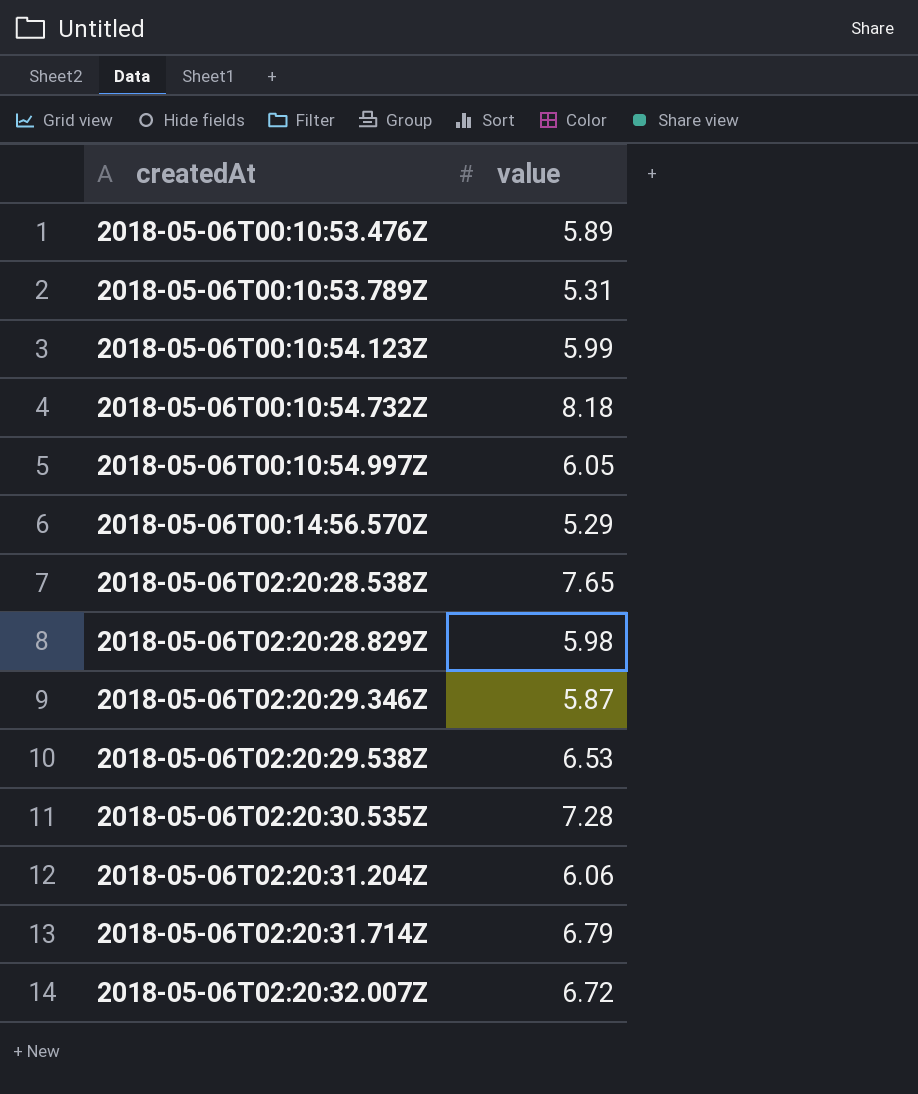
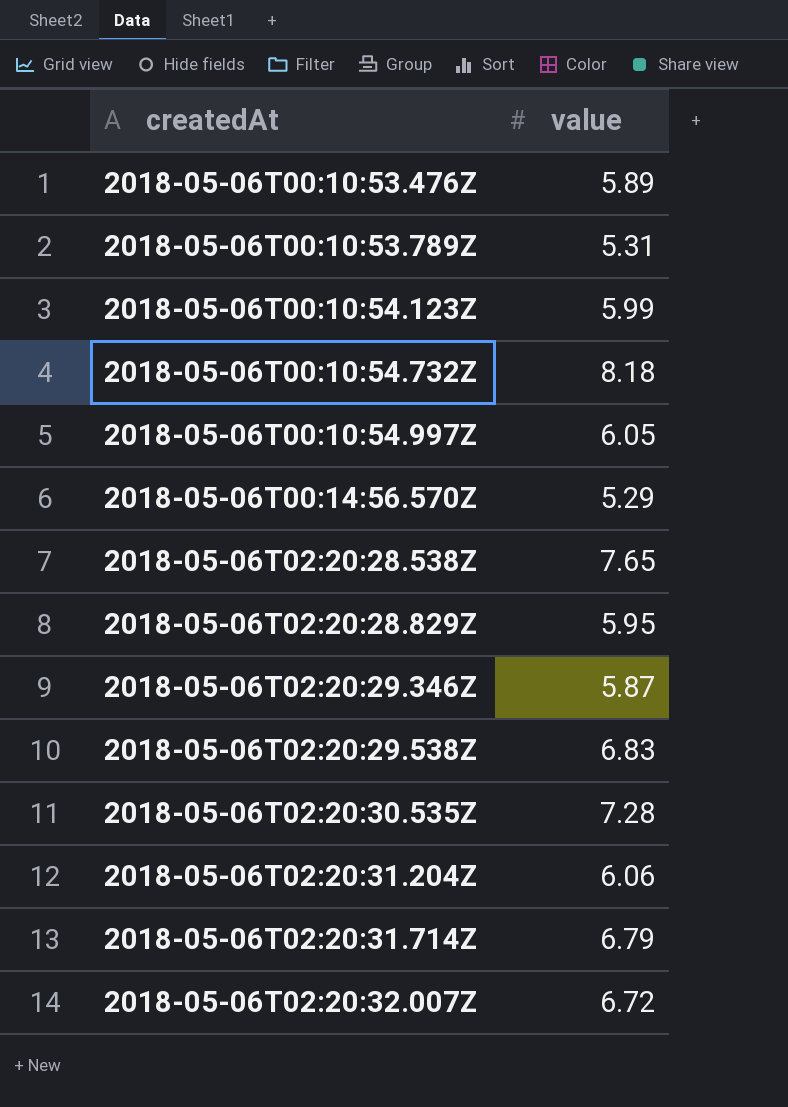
2018-05-06T02:20:28.829Z | value: 5.98 -> 5.95
2018-05-06T02:20:29.538Z | value: 6.53 -> 6.83

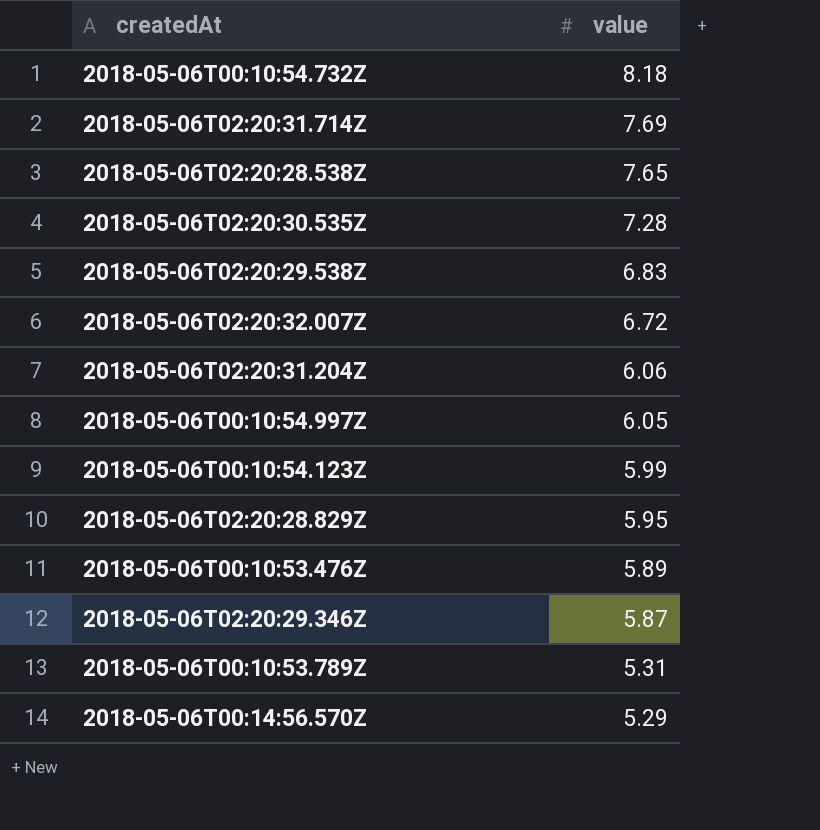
row order: createdAt ascending -> value descending
2018-05-06T02:20:31.714Z | value: 6.79 -> 7.69

